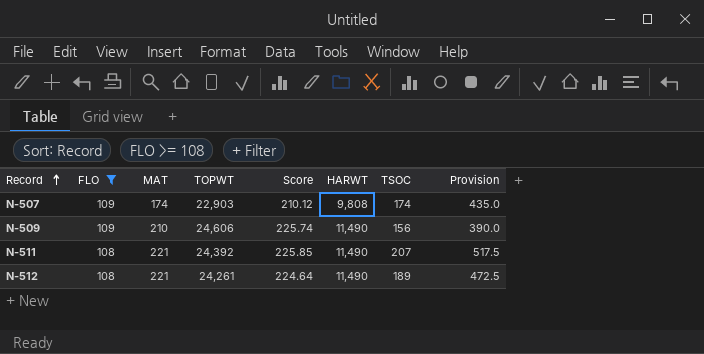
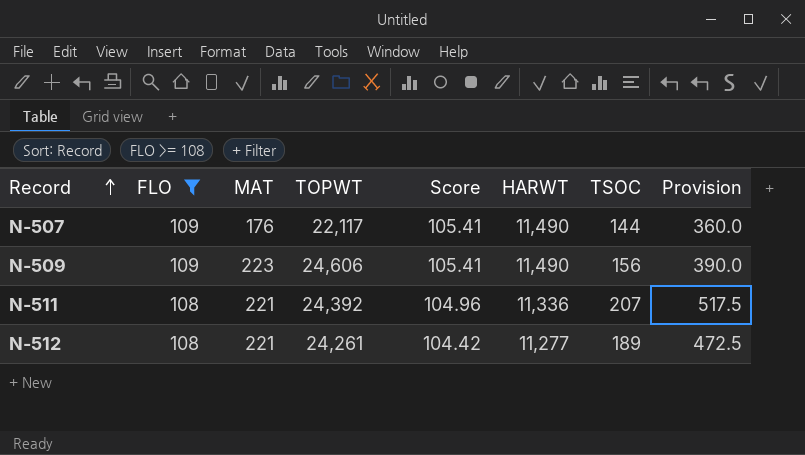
column Score | formula: [TOPWT] / [FLO] -> [HARWT] / [FLO]
N-507 | MAT: 174 -> 176
N-507 | TOPWT: 22,903 -> 22,117
N-507 | HARWT: 9,808 -> 11,490
N-507 | TSOC: 174 -> 144
N-507 | Provision: 435.0 -> 360.0
N-509 | MAT: 210 -> 223
N-511 | HARWT: 11,490 -> 11,336
N-512 | HARWT: 11,490 -> 11,277

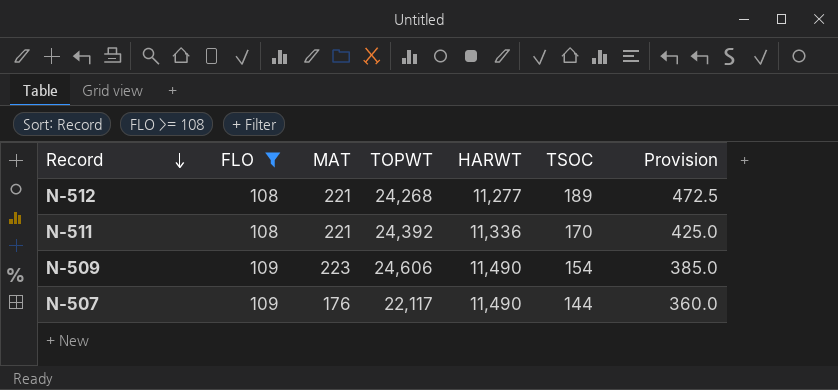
row order: Record ascending -> Record descending
column Score | formula: [HARWT] / [FLO] -> none
N-512 | TOPWT: 24,261 -> 24,268
N-511 | TSOC: 207 -> 170
N-511 | Provision: 517.5 -> 425.0
N-509 | TSOC: 156 -> 154
N-509 | Provision: 390.0 -> 385.0

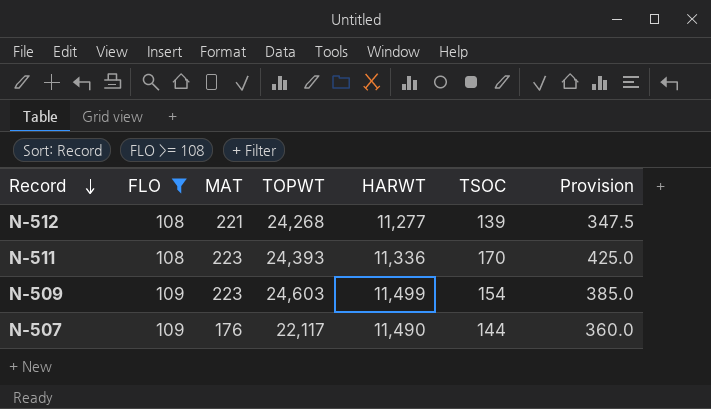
N-512 | TSOC: 189 -> 139
N-512 | Provision: 472.5 -> 347.5
N-511 | MAT: 221 -> 223
N-511 | TOPWT: 24,392 -> 24,393
N-509 | TOPWT: 24,606 -> 24,603
N-509 | HARWT: 11,490 -> 11,499

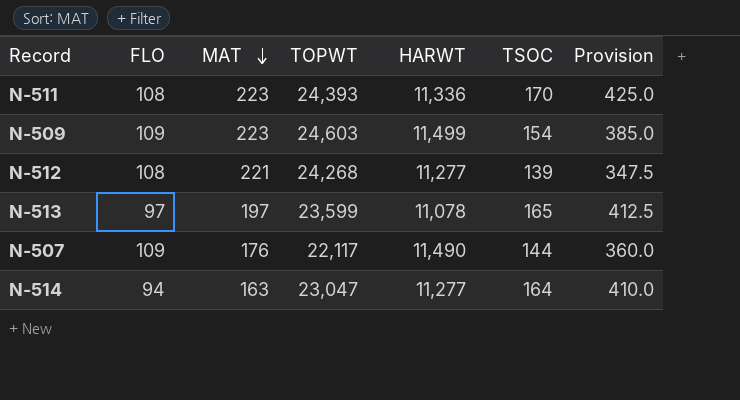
filter: FLO >= 108 -> none
row order: Record descending -> MAT descending

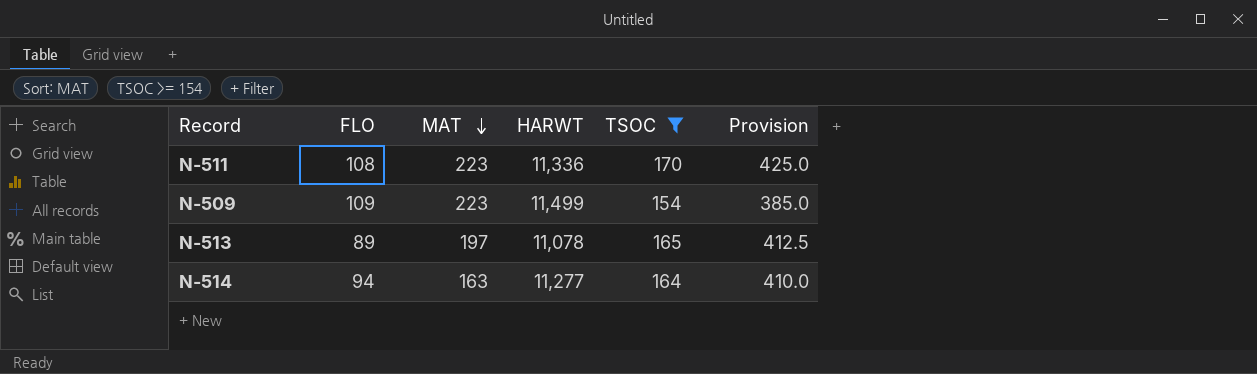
filter: none -> TSOC >= 154
column TOPWT | position: 4 -> none
N-513 | FLO: 97 -> 89

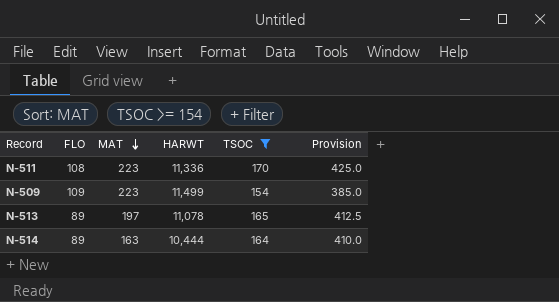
N-514 | FLO: 94 -> 89
N-514 | HARWT: 11,277 -> 10,444

